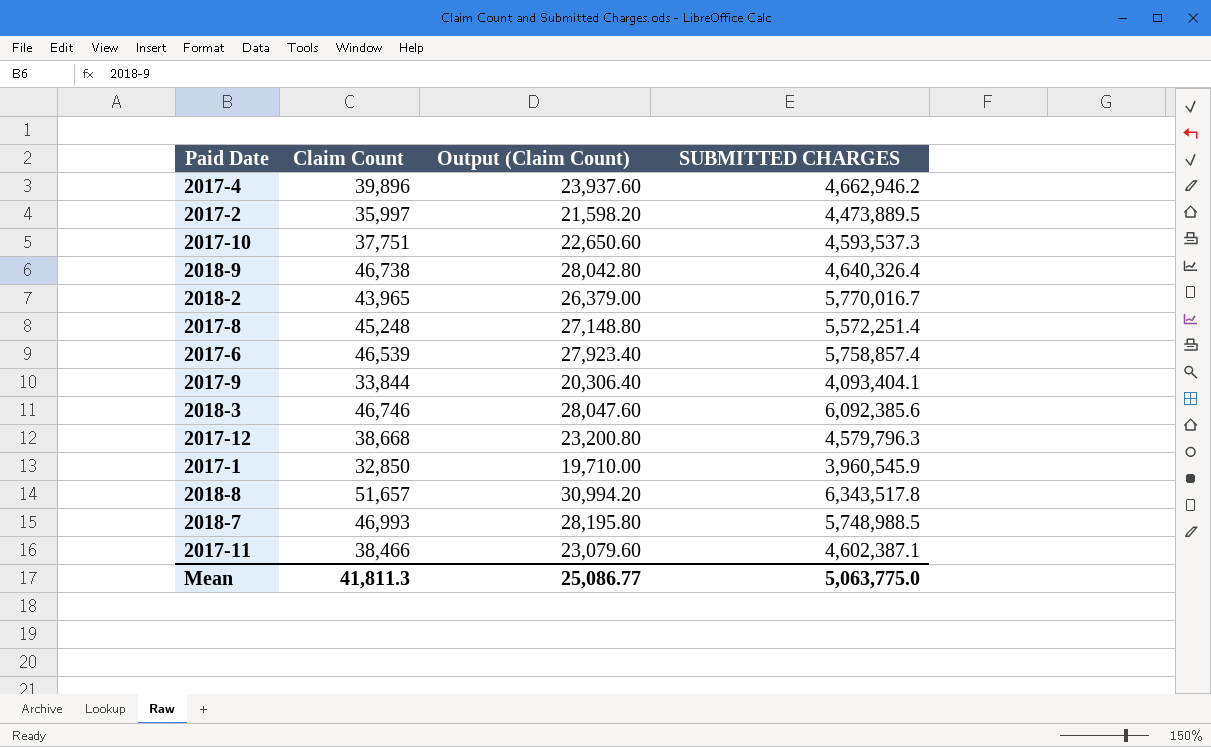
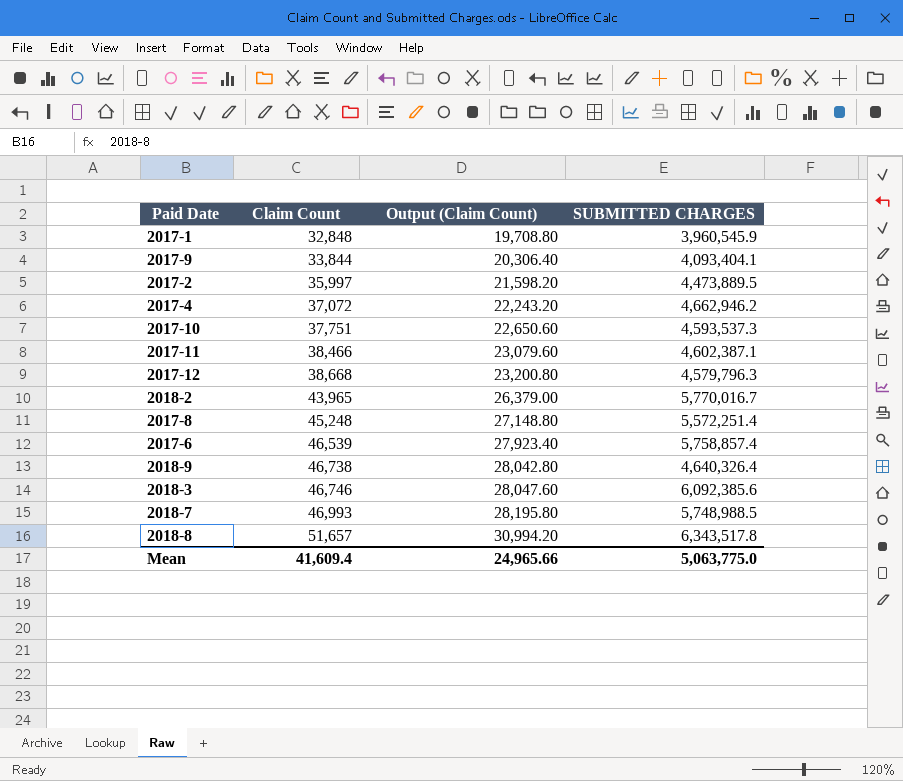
row order: none -> Claim Count ascending
2017-1 | Claim Count: 32,850 -> 32,848
2017-1 | Output (Claim Count): 19,710.00 -> 19,708.80
2017-4 | Claim Count: 39,896 -> 37,072
2017-4 | Output (Claim Count): 23,937.60 -> 22,243.20
Mean | Claim Count: 41,811.3 -> 41,609.4
Mean | Output (Claim Count): 25,086.77 -> 24,965.66

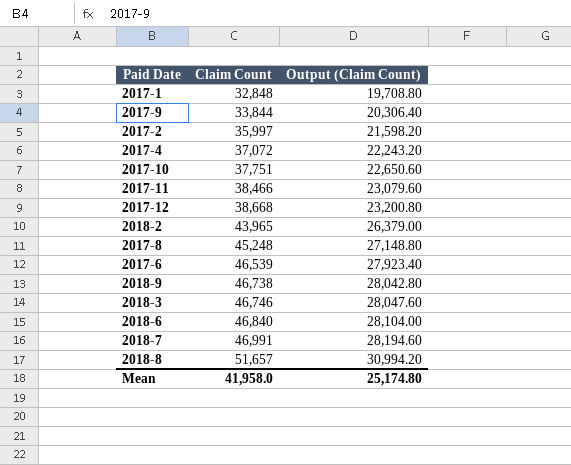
column SUBMITTED CHARGES | position: 4 -> none
row 2018-6: none -> 46,840 | 28,104.00
2018-7 | Claim Count: 46,993 -> 46,991
2018-7 | Output (Claim Count): 28,195.80 -> 28,194.60
Mean | Claim Count: 41,609.4 -> 41,958.0
Mean | Output (Claim Count): 24,965.66 -> 25,174.80

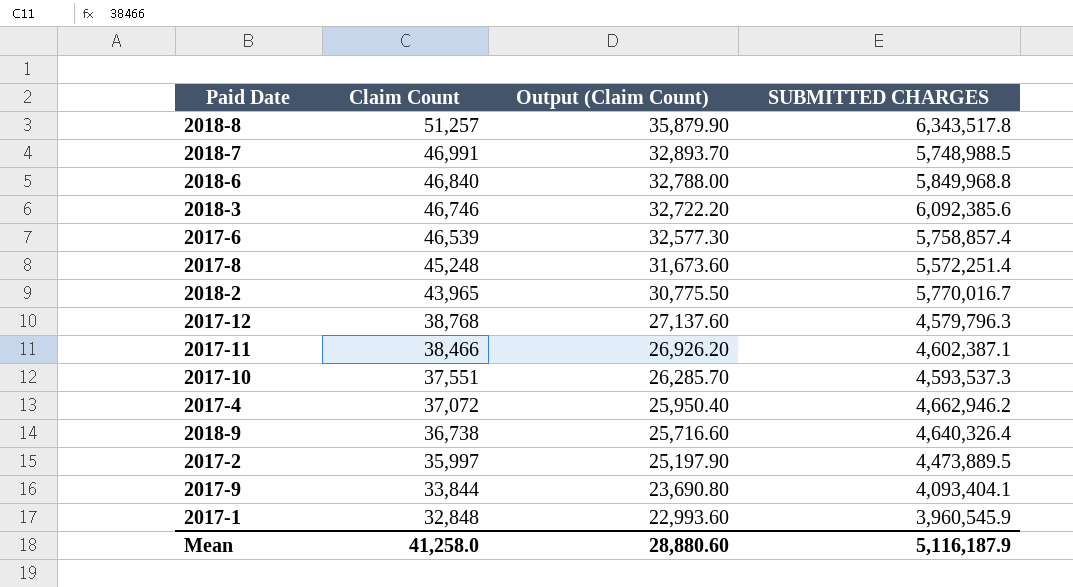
row order: Claim Count ascending -> Claim Count descending
column Output (Claim Count) | formula: [Claim Count] * 0.6 -> [Claim Count] * 0.7
column SUBMITTED CHARGES | position: none -> 4
2018-8 | Claim Count: 51,657 -> 51,257
2017-12 | Claim Count: 38,668 -> 38,768
2017-10 | Claim Count: 37,751 -> 37,551
2018-9 | Claim Count: 46,738 -> 36,738
Mean | Claim Count: 41,958.0 -> 41,258.0
Mean | Output (Claim Count): 25,174.80 -> 28,880.60

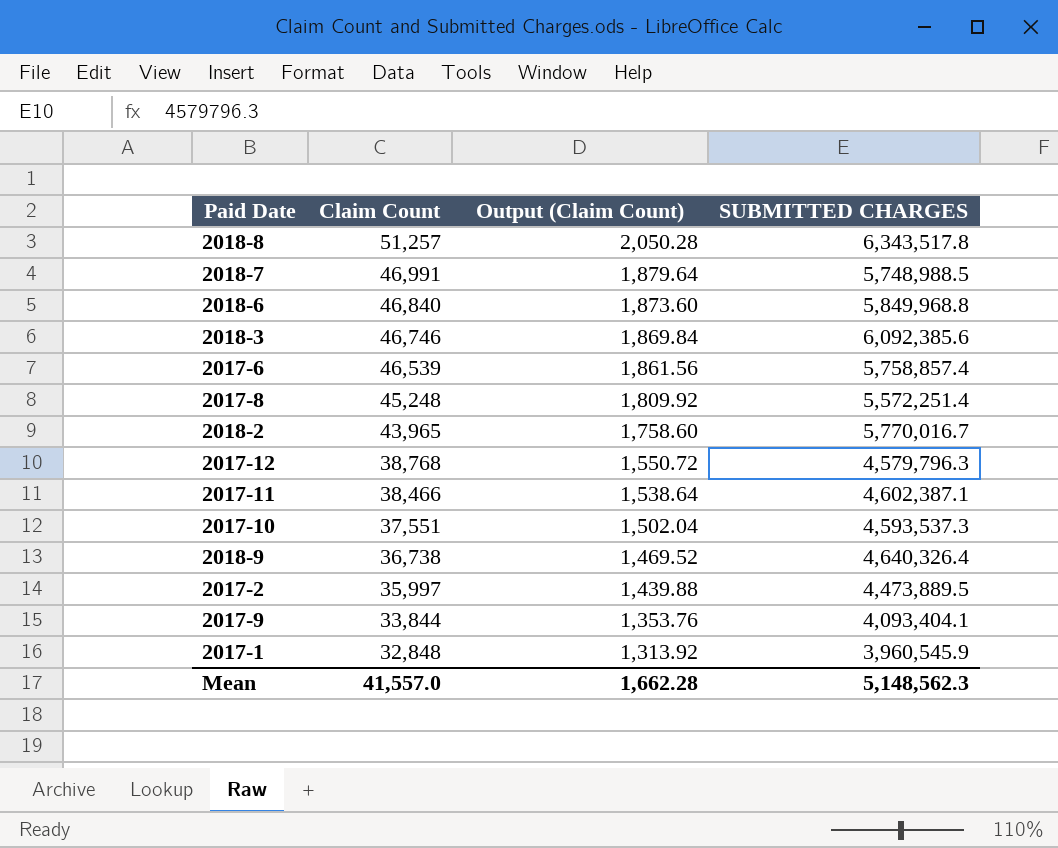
column Output (Claim Count) | formula: [Claim Count] * 0.7 -> [Claim Count] * 0.04
row 2017-4: 37,072 | 25,950.40 | 4,662,946.2 -> none
Mean | Claim Count: 41,258.0 -> 41,557.0
Mean | Output (Claim Count): 28,880.60 -> 1,662.28
Mean | SUBMITTED CHARGES: 5,116,187.9 -> 5,148,562.3

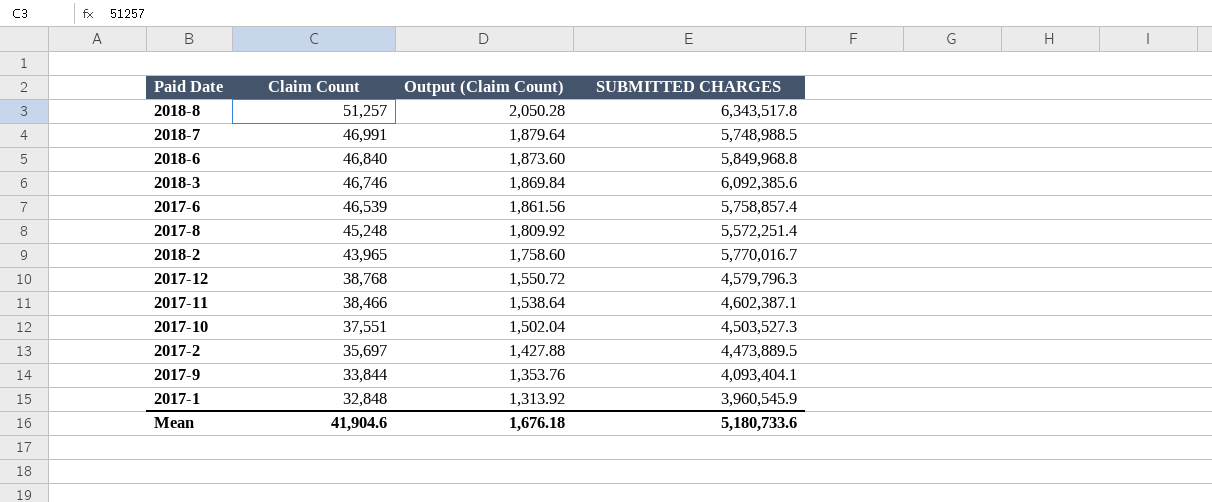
row 2018-9: 36,738 | 1,469.52 | 4,640,326.4 -> none
2017-10 | SUBMITTED CHARGES: 4,593,537.3 -> 4,503,527.3
2017-2 | Claim Count: 35,997 -> 35,697
2017-2 | Output (Claim Count): 1,439.88 -> 1,427.88
Mean | Claim Count: 41,557.0 -> 41,904.6
Mean | Output (Claim Count): 1,662.28 -> 1,676.18
Mean | SUBMITTED CHARGES: 5,148,562.3 -> 5,180,733.6

